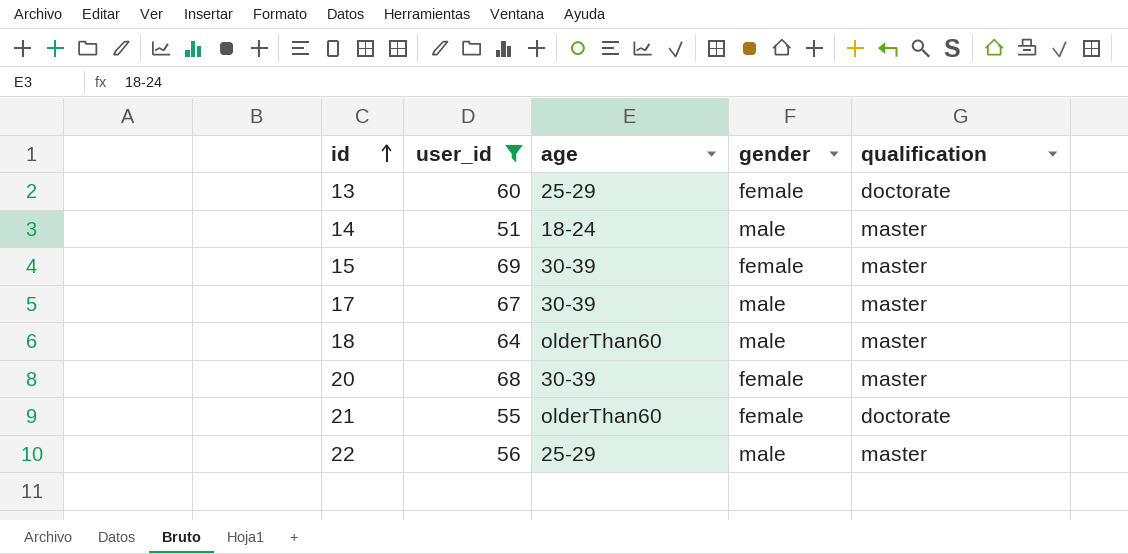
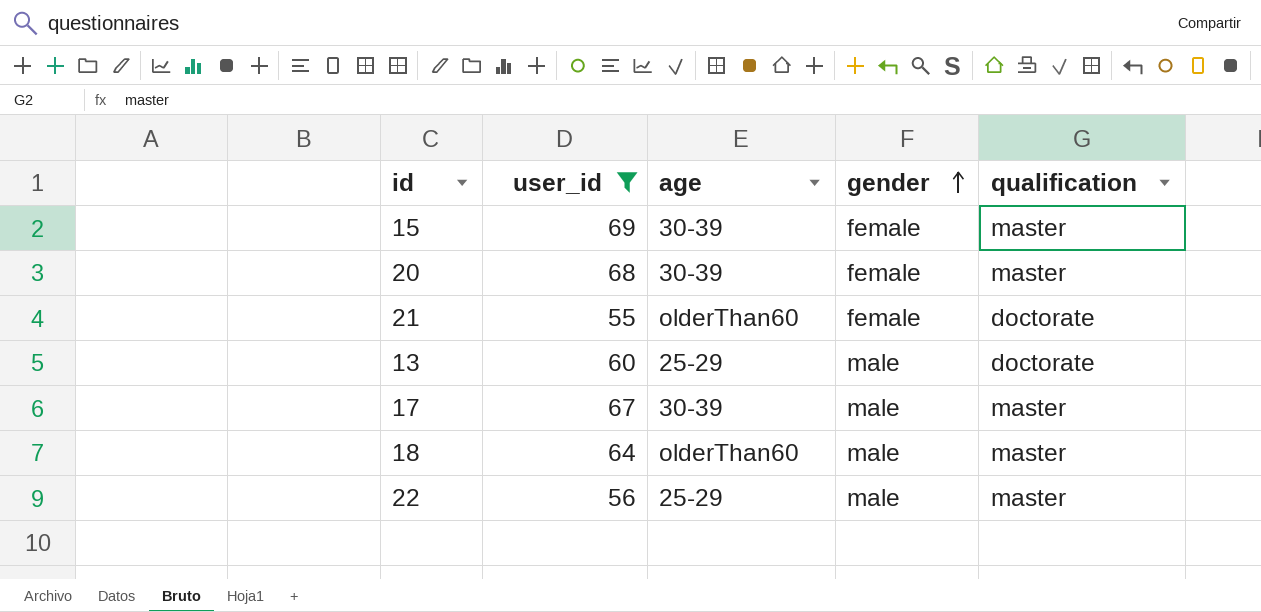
row order: id ascending -> gender ascending
row 14: 51 | 18-24 | male | master -> none
13 | gender: female -> male

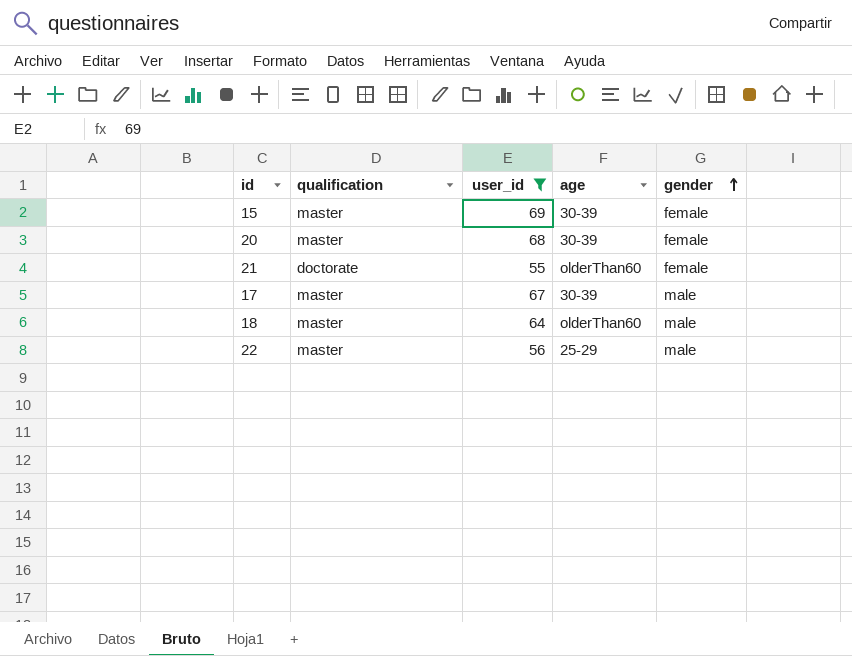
column qualification | position: 5 -> 2
row 13: 60 | 25-29 | male | doctorate -> none

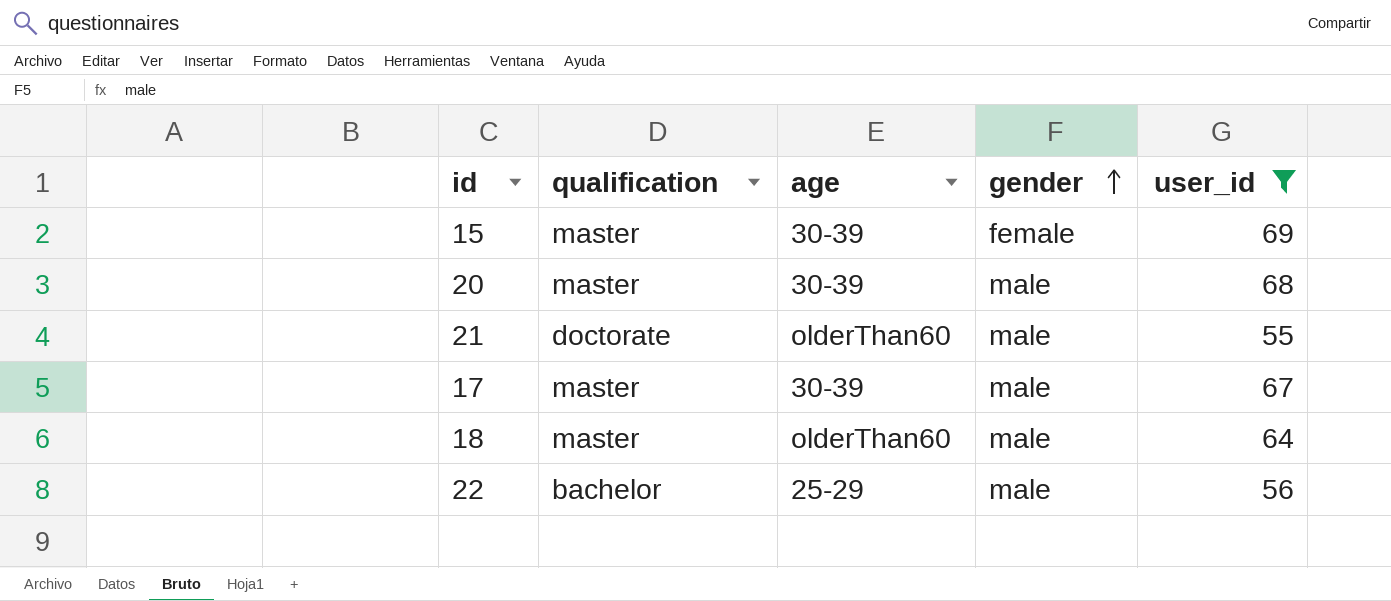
column user_id | position: 3 -> 5
20 | gender: female -> male
21 | gender: female -> male
22 | qualification: master -> bachelor

